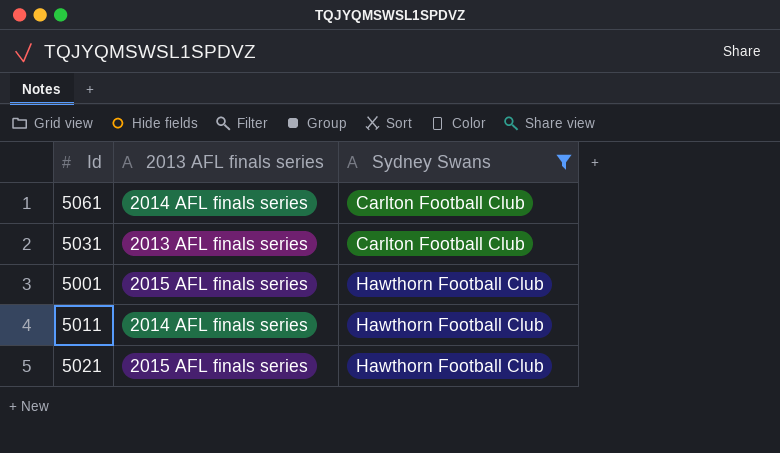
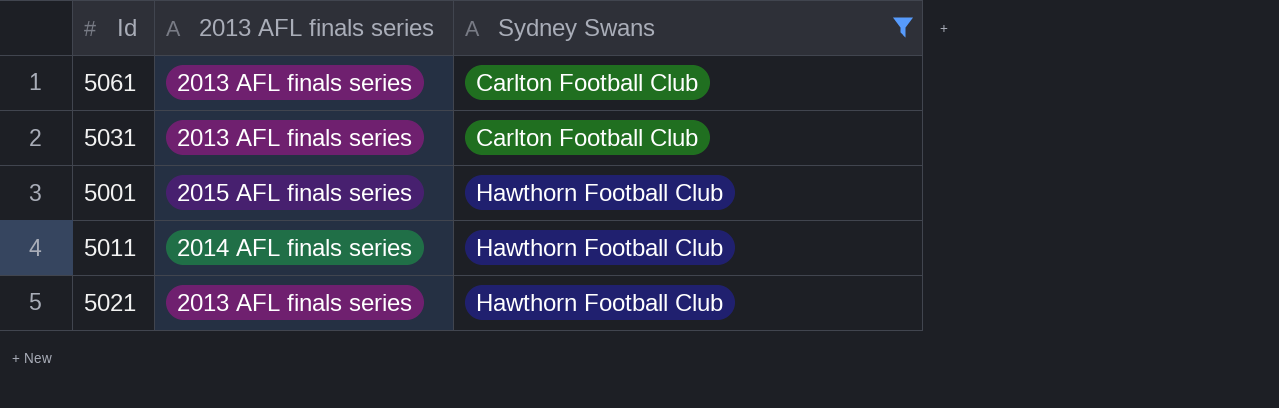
5061 | 2013 AFL finals series: 2014 AFL finals series -> 2013 AFL finals series
5021 | 2013 AFL finals series: 2015 AFL finals series -> 2013 AFL finals series

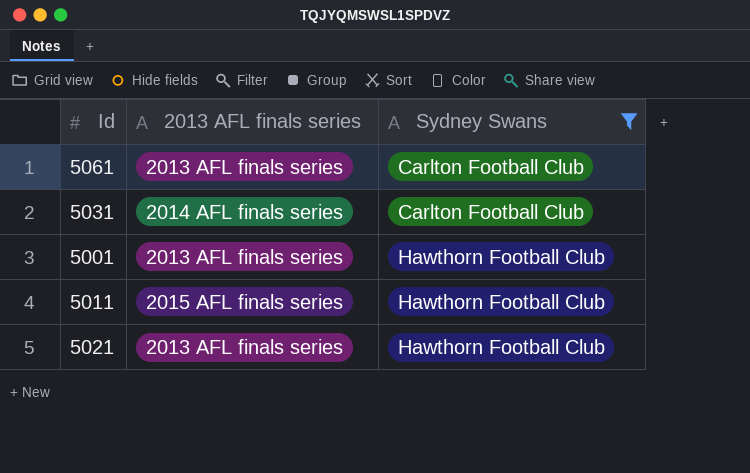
5031 | 2013 AFL finals series: 2013 AFL finals series -> 2014 AFL finals series
5001 | 2013 AFL finals series: 2015 AFL finals series -> 2013 AFL finals series
5011 | 2013 AFL finals series: 2014 AFL finals series -> 2015 AFL finals series

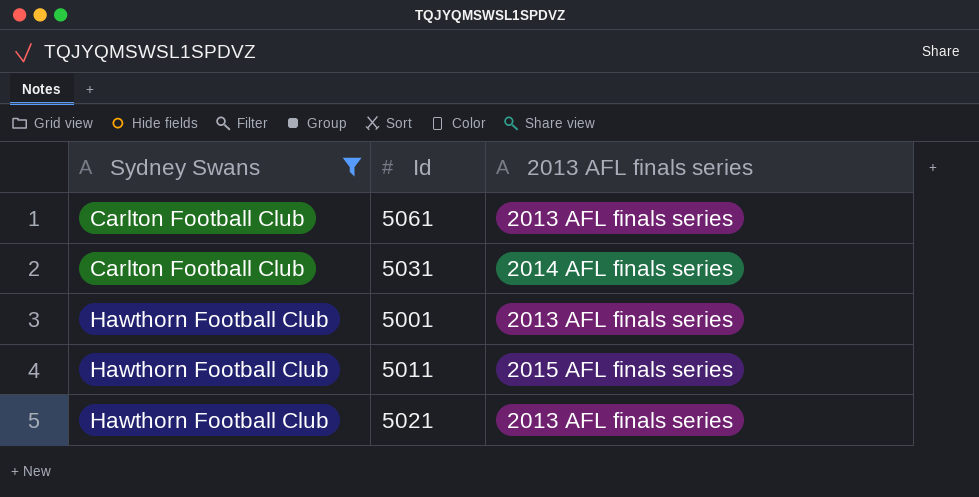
column Sydney Swans | position: 3 -> 1

